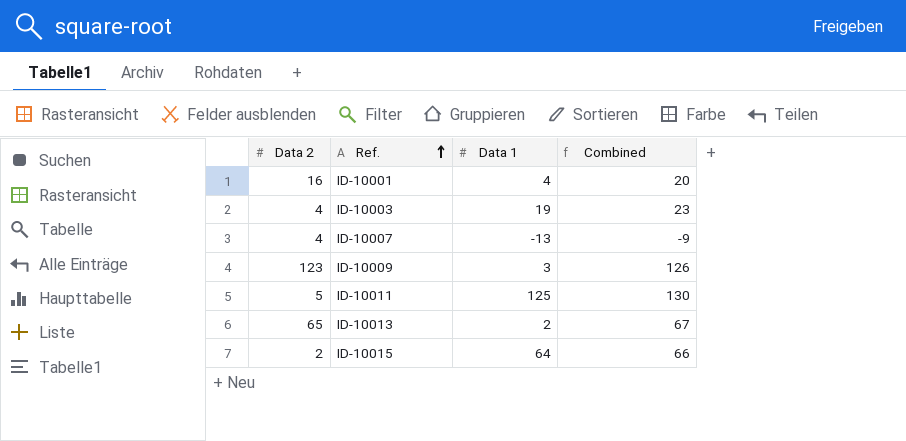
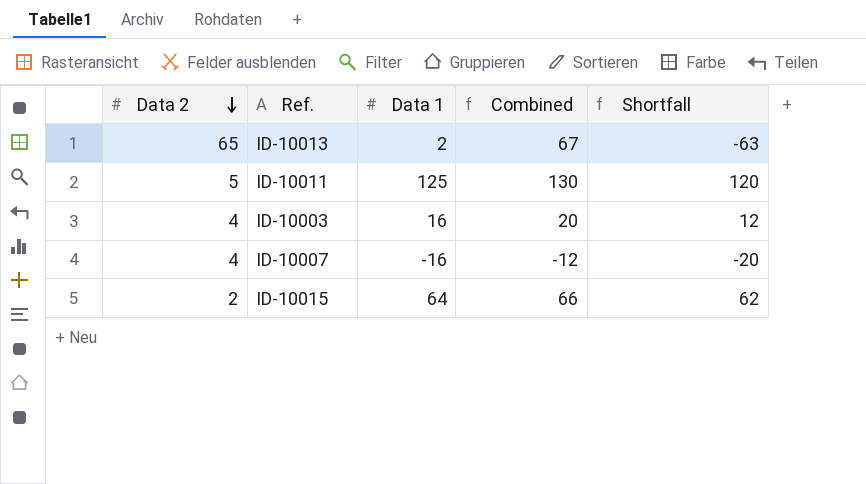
row order: Ref. ascending -> Data 2 descending
column Shortfall | formula: none -> [Data 1] - [Data 2]
row ID-10001: 16 | 4 | 20 -> none
row ID-10009: 123 | 3 | 126 -> none
ID-10003 | Data 1: 19 -> 16
ID-10003 | Combined: 23 -> 20
ID-10007 | Data 1: -13 -> -16
ID-10007 | Combined: -9 -> -12

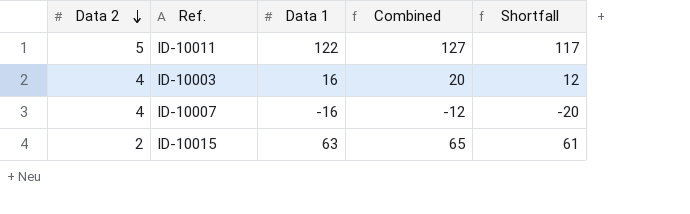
row ID-10013: 65 | 2 | 67 | -63 -> none
ID-10011 | Data 1: 125 -> 122
ID-10011 | Combined: 130 -> 127
ID-10011 | Shortfall: 120 -> 117
ID-10015 | Data 1: 64 -> 63
ID-10015 | Combined: 66 -> 65
ID-10015 | Shortfall: 62 -> 61

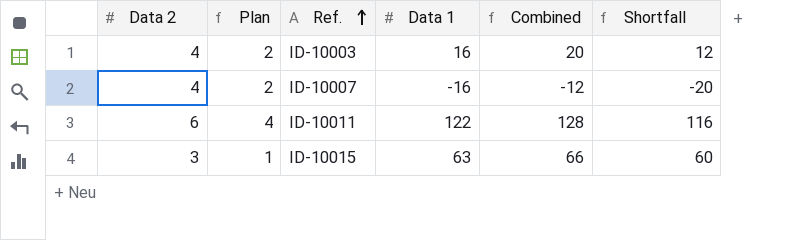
row order: Data 2 descending -> Ref. ascending
column Plan | formula: none -> [Data 2] - 2
ID-10011 | Data 2: 5 -> 6
ID-10011 | Combined: 127 -> 128
ID-10011 | Shortfall: 117 -> 116
ID-10015 | Data 2: 2 -> 3
ID-10015 | Combined: 65 -> 66
ID-10015 | Shortfall: 61 -> 60

